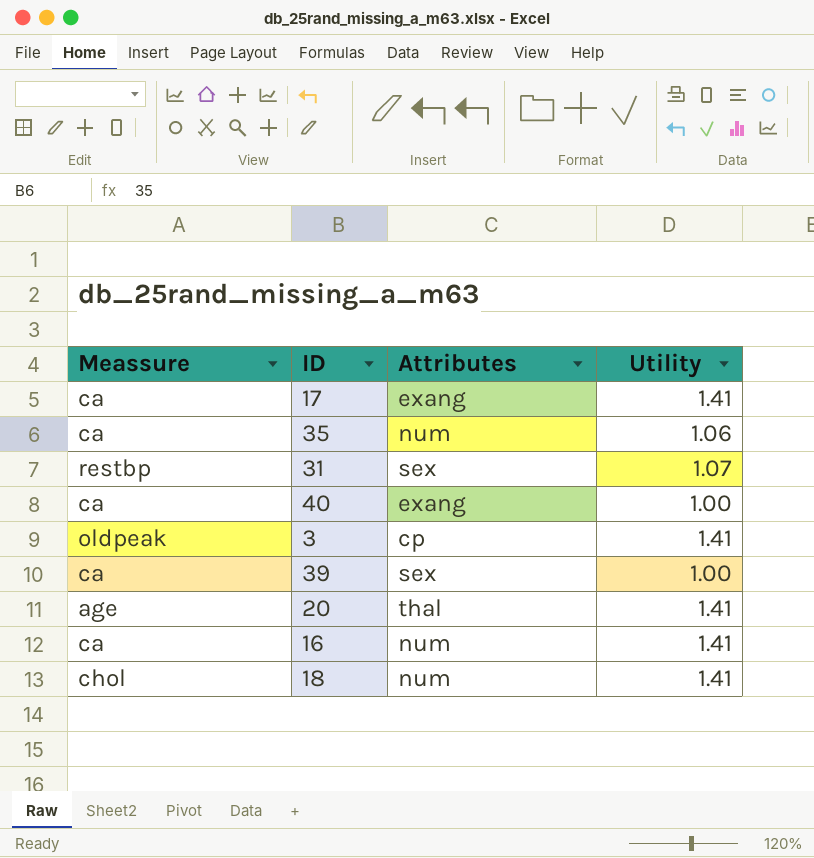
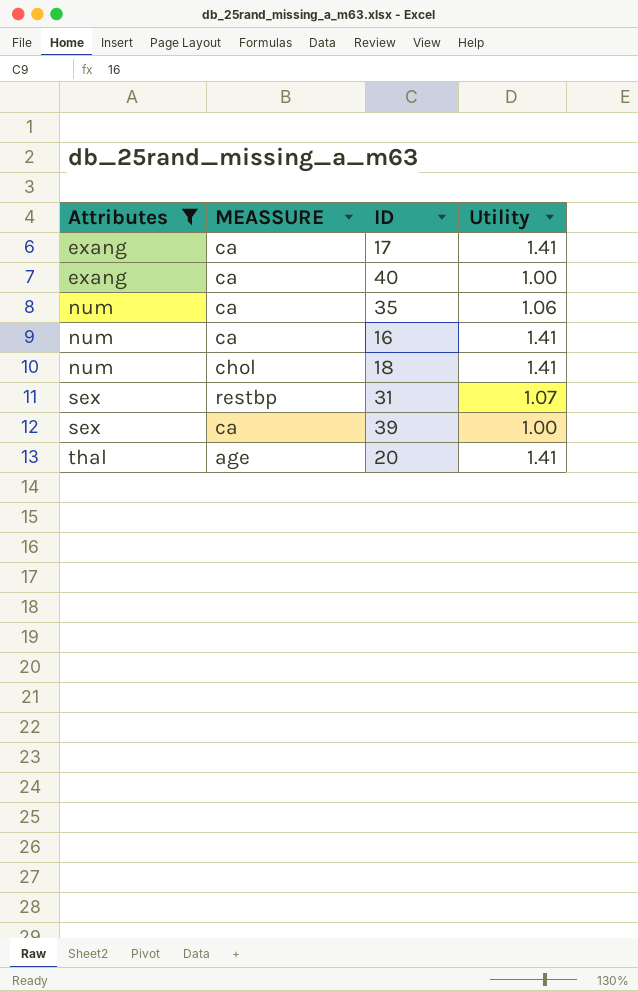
filter: none -> Attributes != cp
row order: none -> Attributes ascending
column Attributes | position: 3 -> 1
column name: Meassure -> MEASSURE

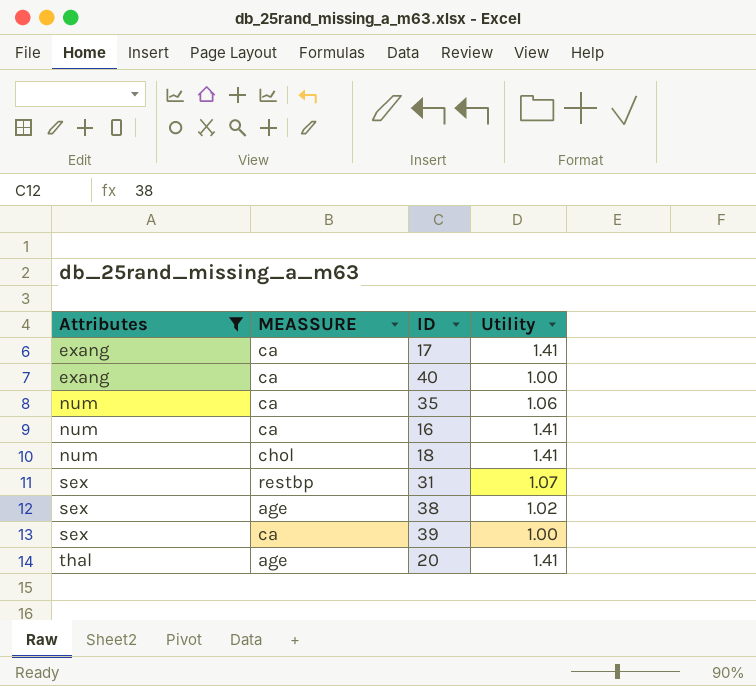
row 38: none -> sex | age | 1.02

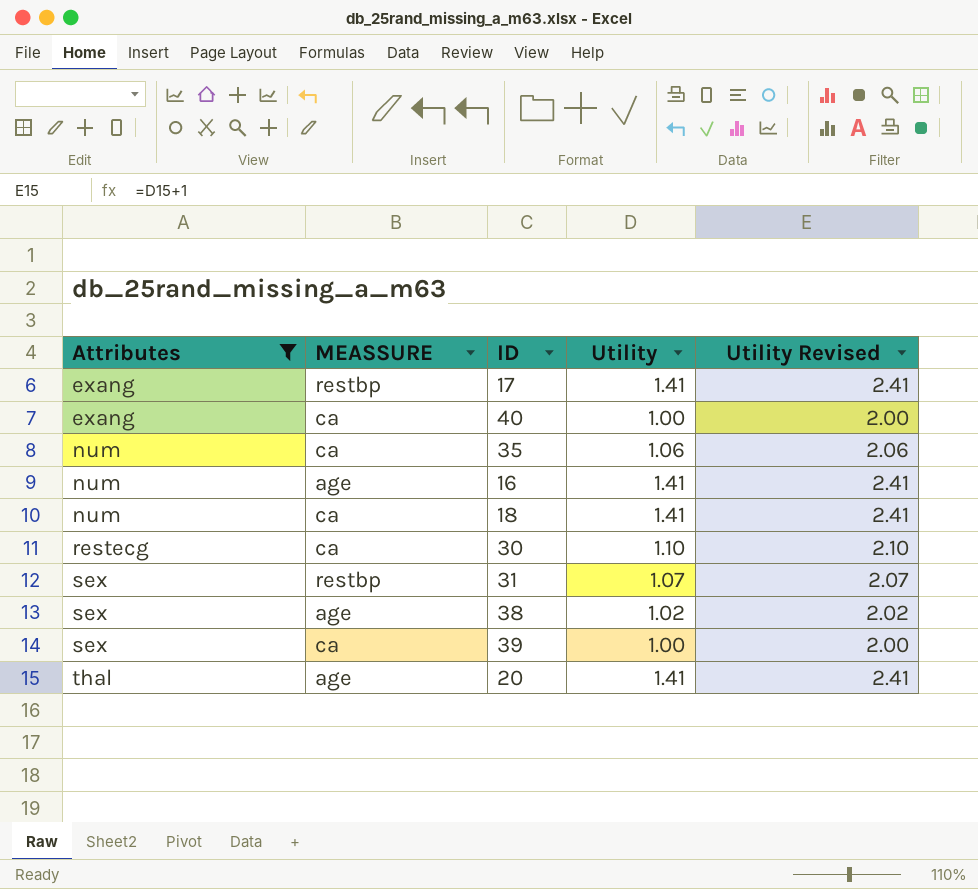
column Utility Revised | formula: none -> [Utility] + 1
17 | MEASSURE: ca -> restbp
16 | MEASSURE: ca -> age
18 | MEASSURE: chol -> ca
row 30: none -> restecg | ca | 1.10 | 2.10

